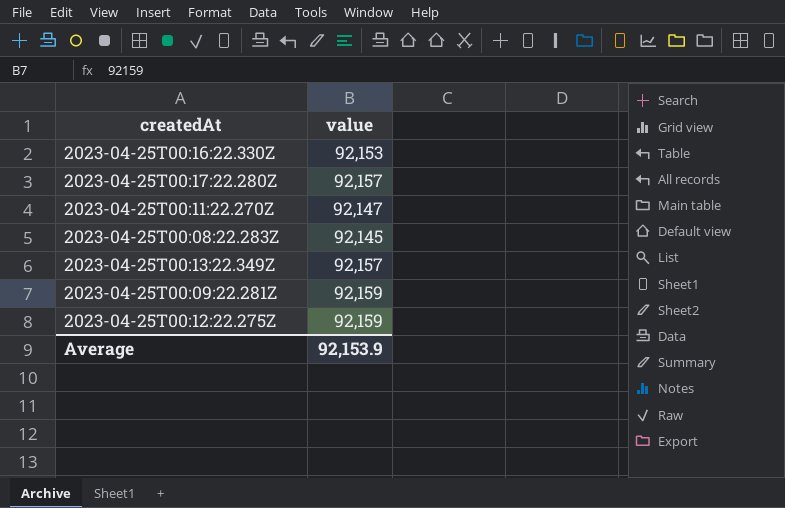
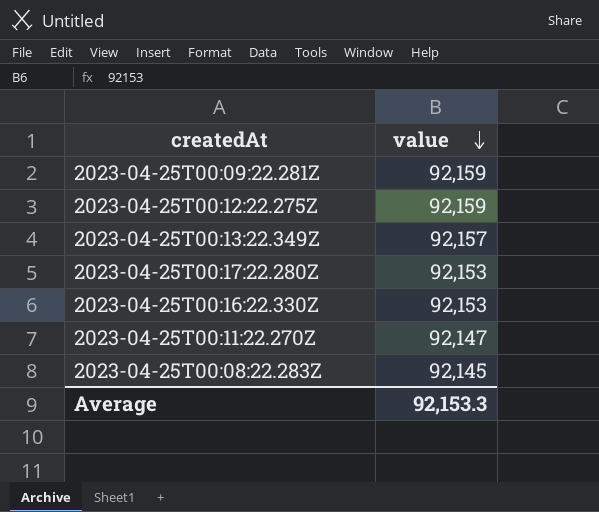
row order: none -> value descending
2023-04-25T00:17:22.280Z | value: 92,157 -> 92,153
Average | value: 92,153.9 -> 92,153.3

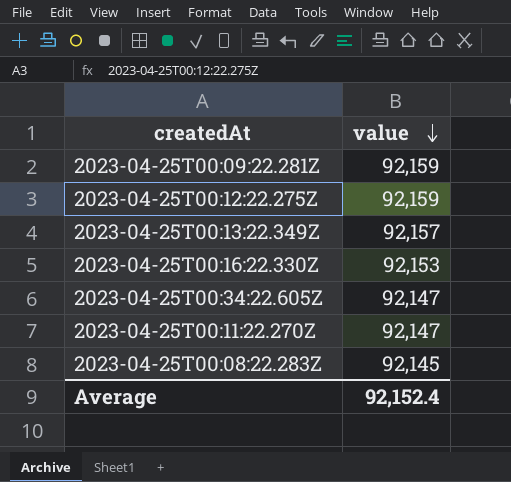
row 2023-04-25T00:17:22.280Z: 92,153 -> none
row 2023-04-25T00:34:22.605Z: none -> 92,147
Average | value: 92,153.3 -> 92,152.4

